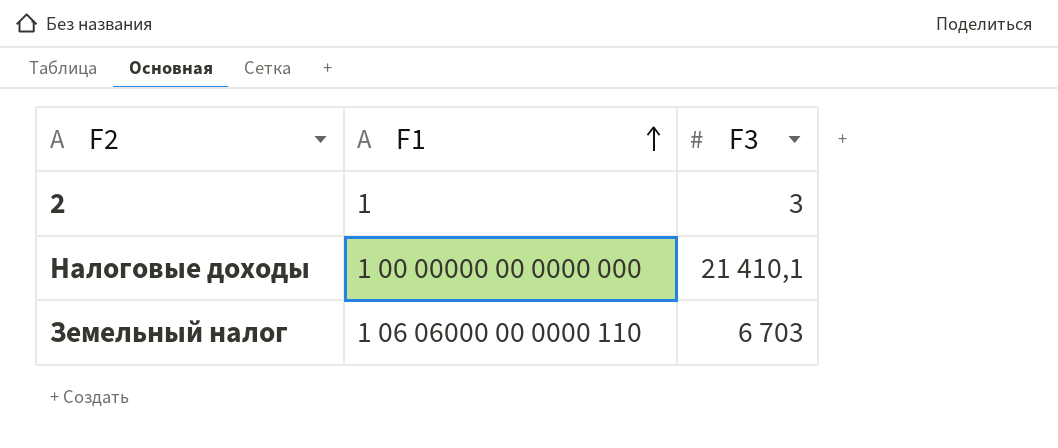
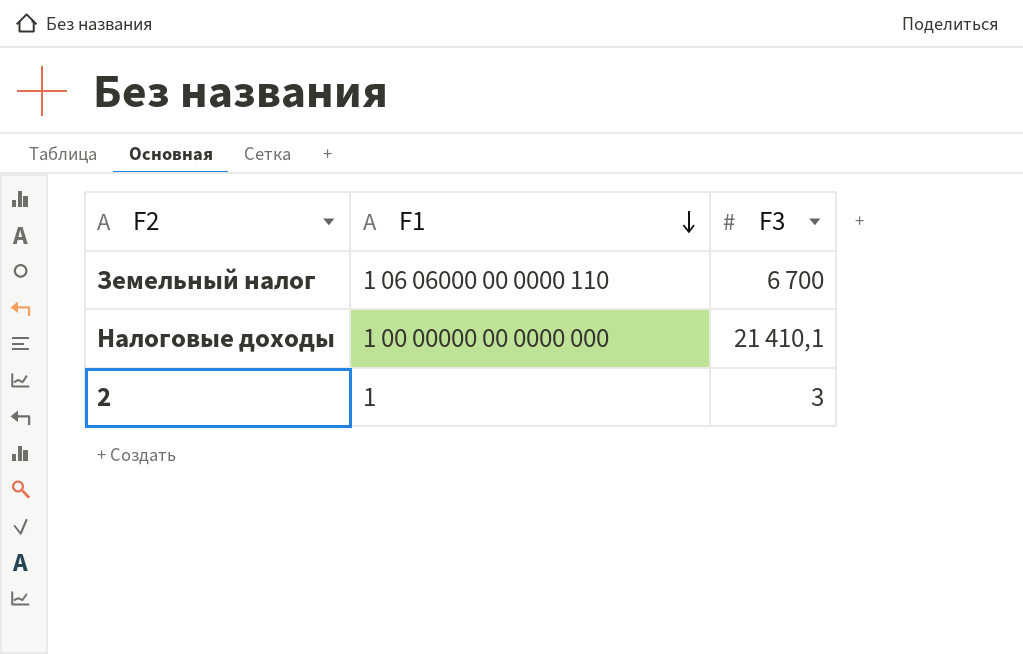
row order: F1 ascending -> F1 descending
Земельный налог | F3: 6 703 -> 6 700

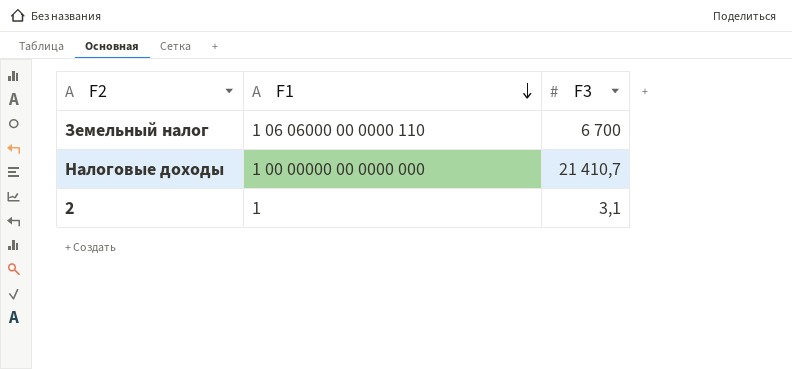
Налоговые доходы | F3: 21 410,1 -> 21 410,7
2 | F3: 3 -> 3,1

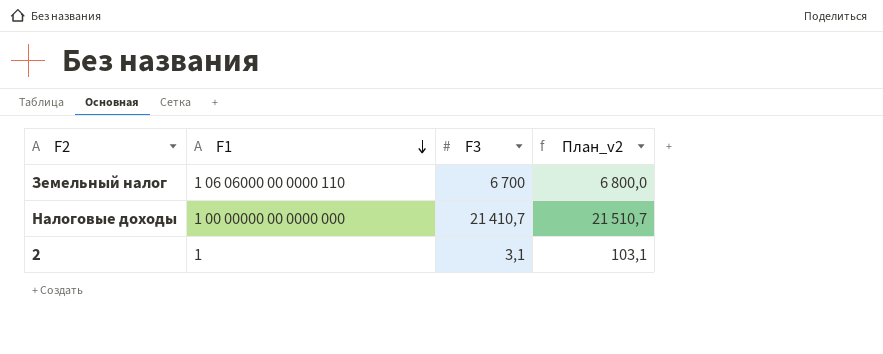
column План_v2 | formula: none -> [F3] + 100

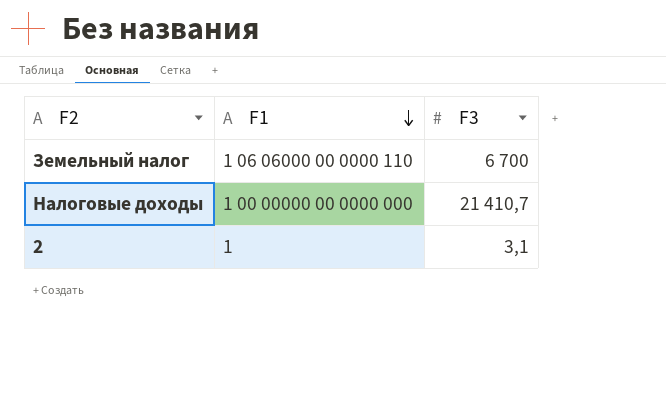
column План_v2 | formula: [F3] + 100 -> none

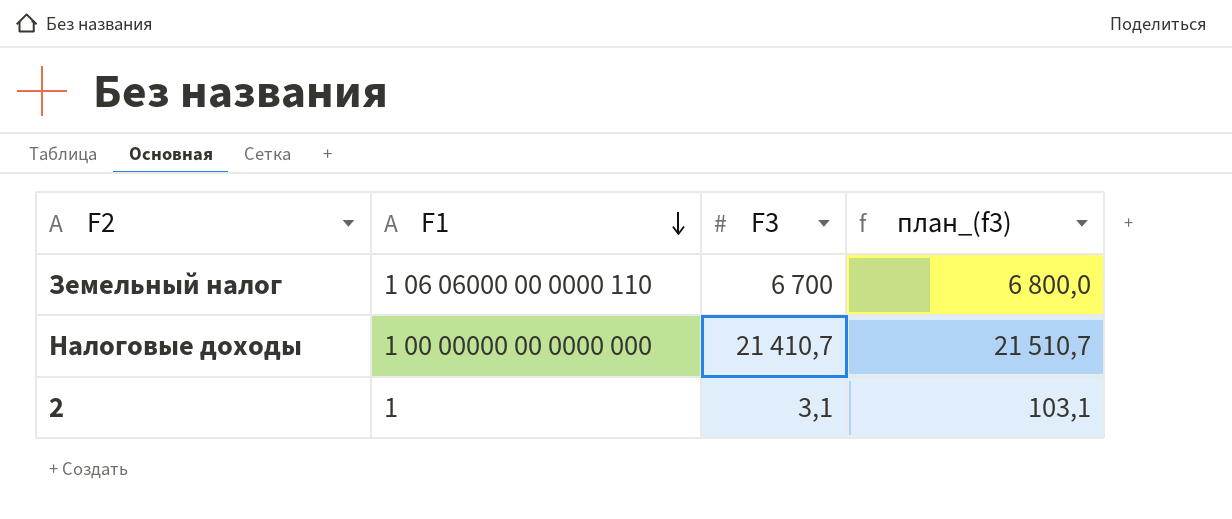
column план_(f3) | formula: none -> [F3] + 100

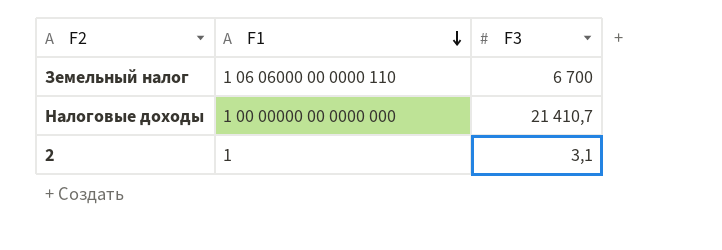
column план_(f3) | formula: [F3] + 100 -> none

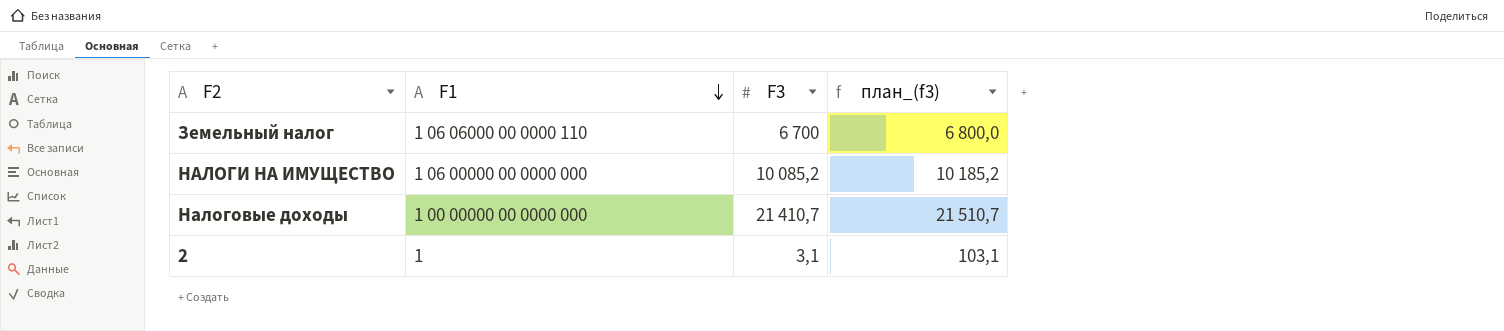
column план_(f3) | formula: none -> [F3] + 100
row НАЛОГИ НА ИМУЩЕСТВО: none -> 1 06 00000 00 0000 000 | 10 085,2 | 10 185,2

